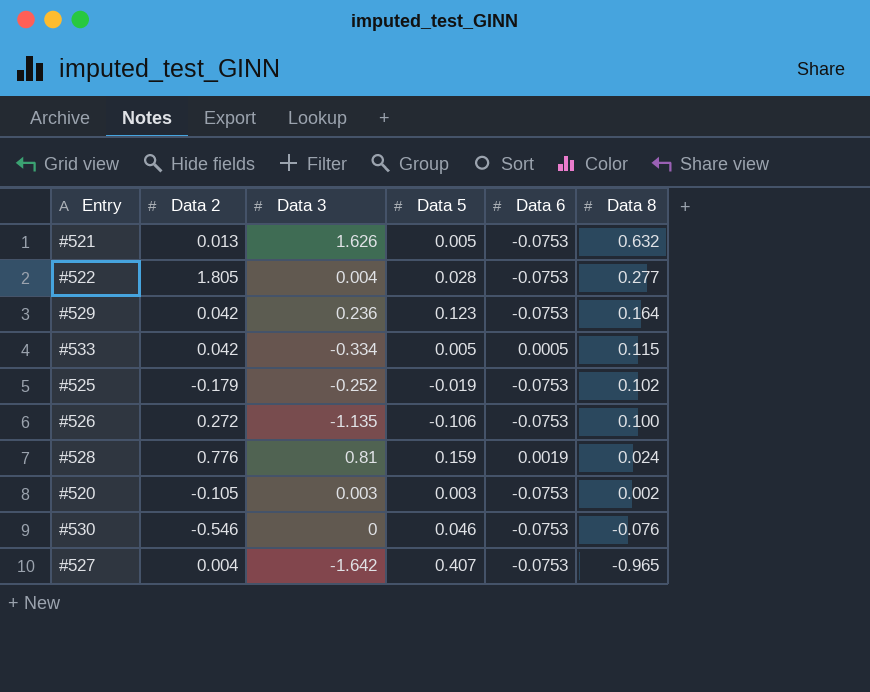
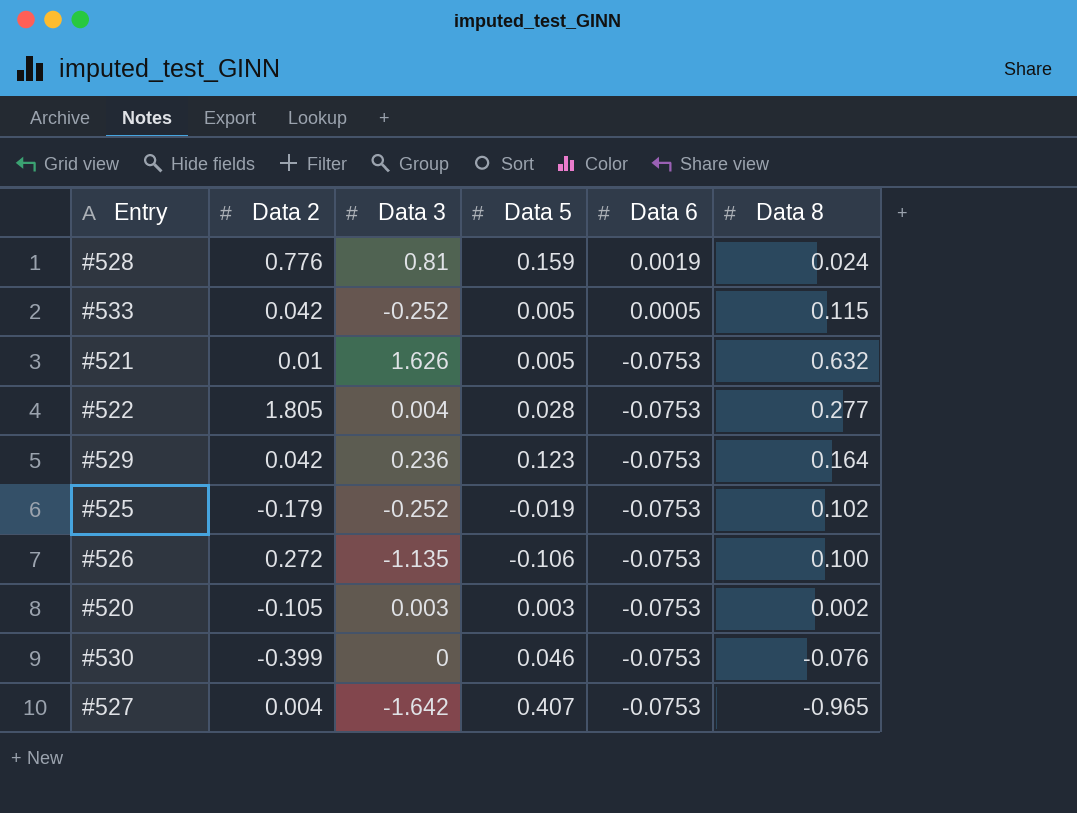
row order: Data 8 descending -> Data 6 descending
#533 | Data 3: -0.334 -> -0.252
#521 | Data 2: 0.013 -> 0.01
#530 | Data 2: -0.546 -> -0.399

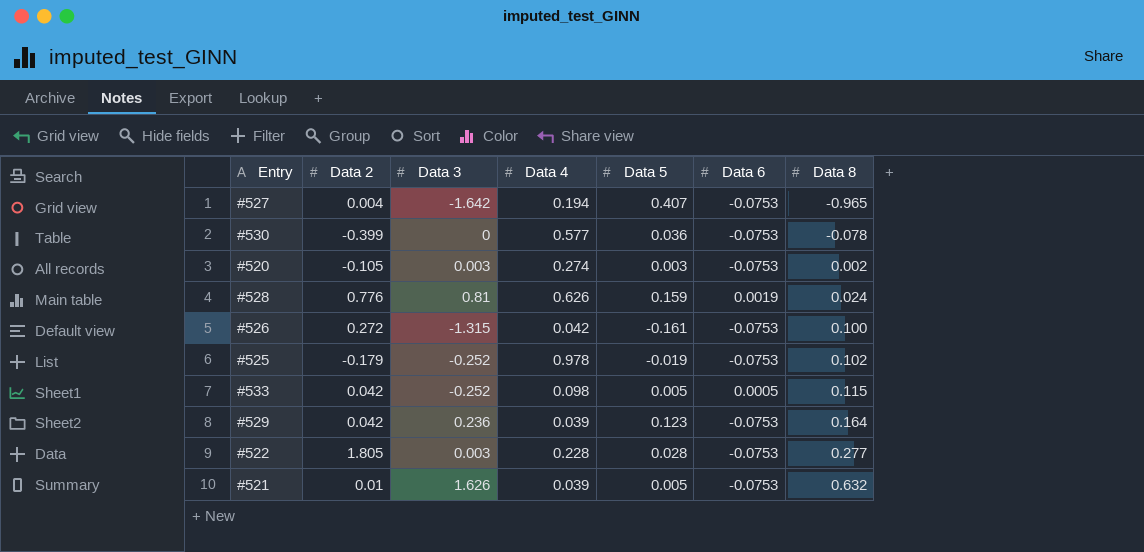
row order: Data 6 descending -> Data 8 ascending
column Data 4 | position: none -> 4
#530 | Data 5: 0.046 -> 0.036
#530 | Data 8: -0.076 -> -0.078
#526 | Data 3: -1.135 -> -1.315
#526 | Data 5: -0.106 -> -0.161
#522 | Data 3: 0.004 -> 0.003

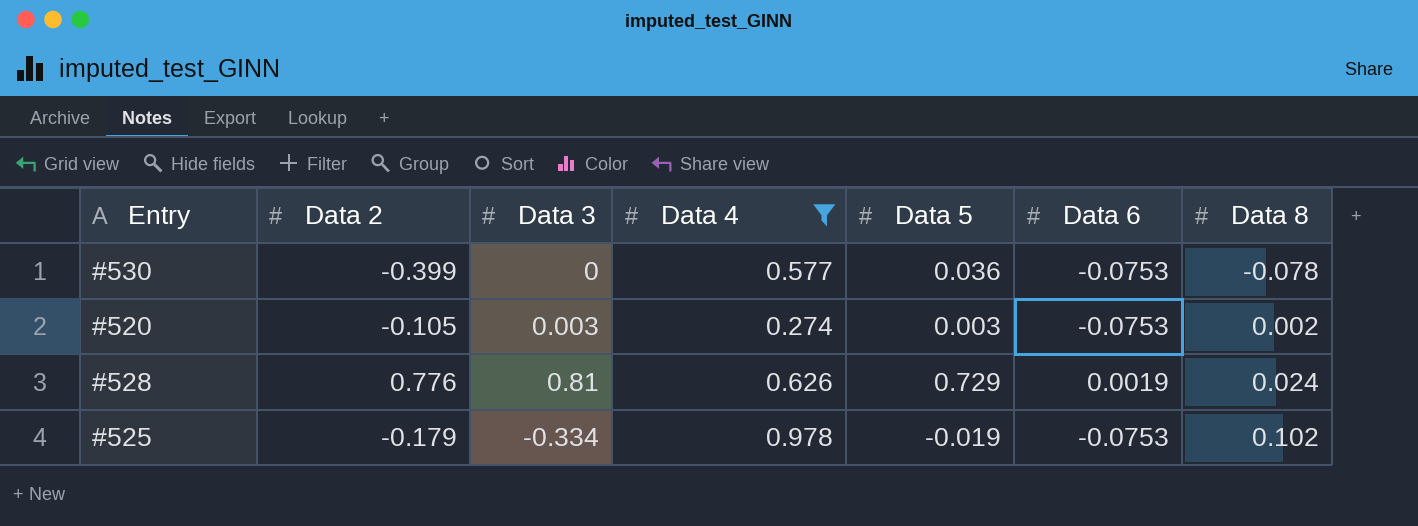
filter: none -> Data 4 >= 0.274
#528 | Data 5: 0.159 -> 0.729
#525 | Data 3: -0.252 -> -0.334

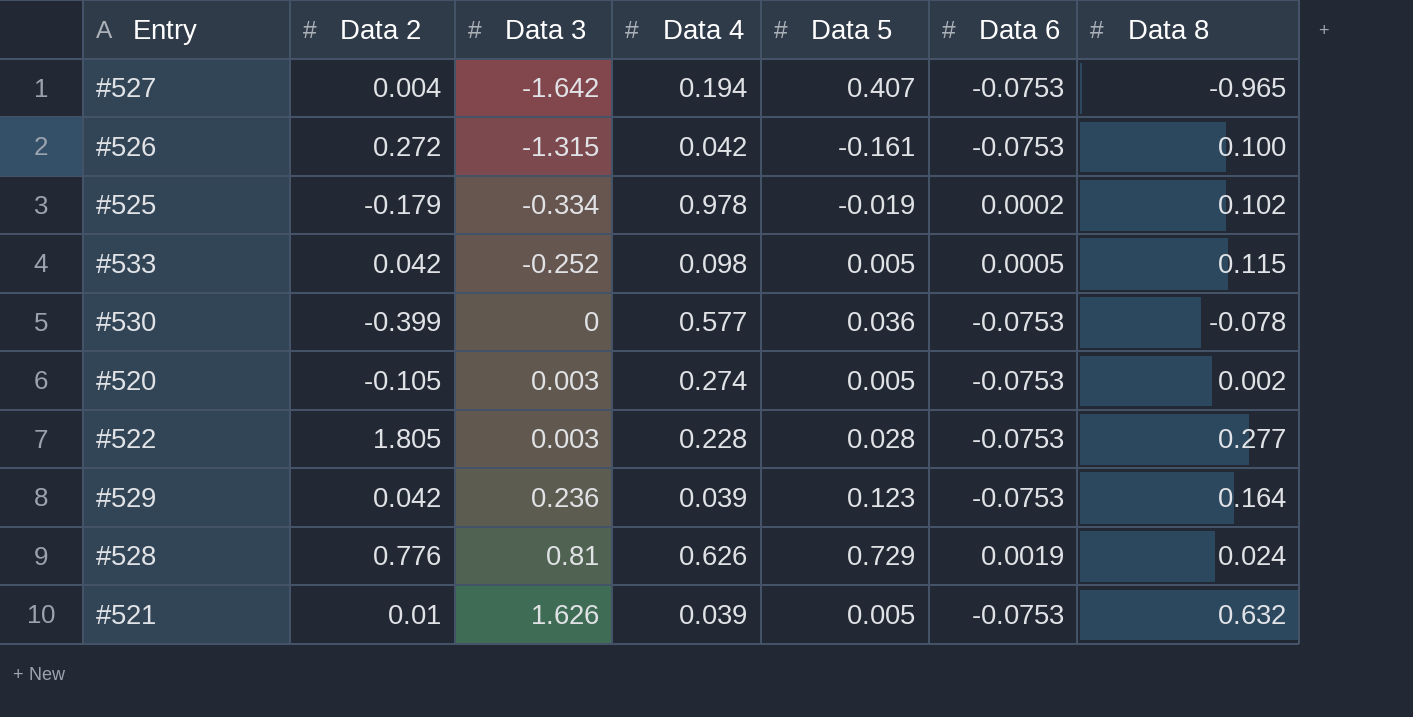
filter: Data 4 >= 0.274 -> none
row order: Data 8 ascending -> Data 3 ascending
#525 | Data 6: -0.0753 -> 0.0002
#520 | Data 5: 0.003 -> 0.005

